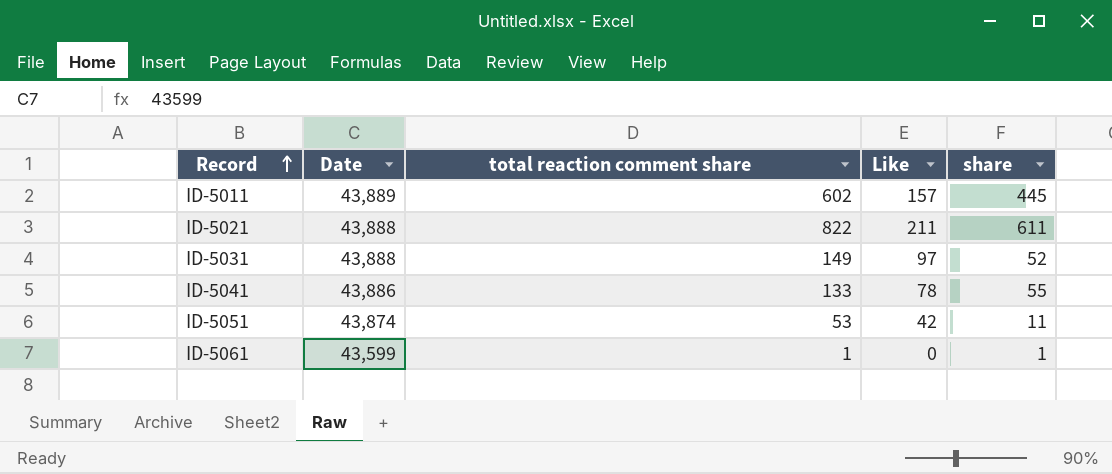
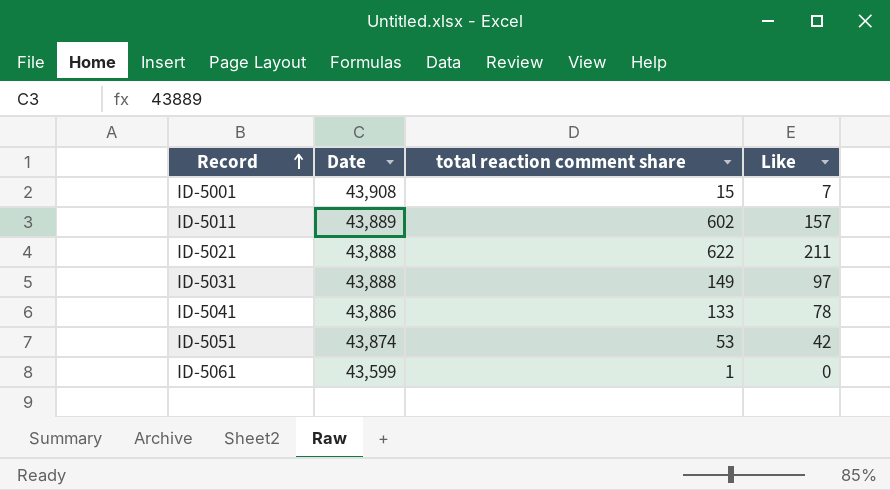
column share | formula: [total reaction comment share] - [Like] -> none
row ID-5001: none -> 43,908 | 15 | 7
ID-5021 | total reaction comment share: 822 -> 622

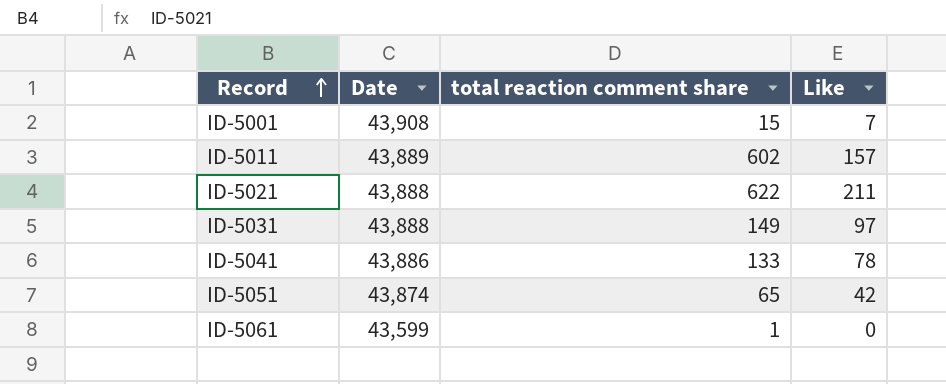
ID-5051 | total reaction comment share: 53 -> 65

